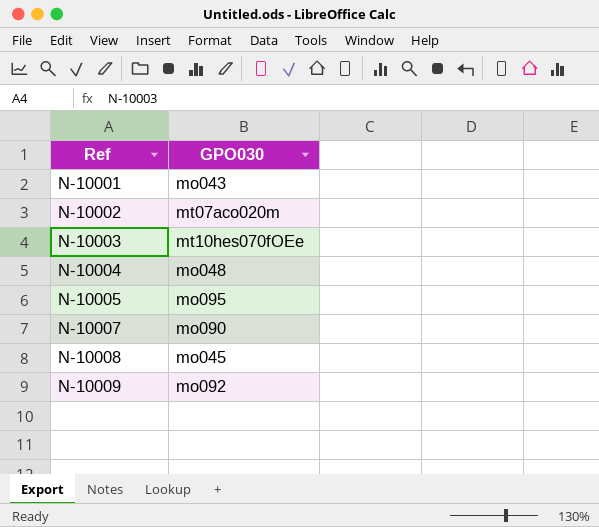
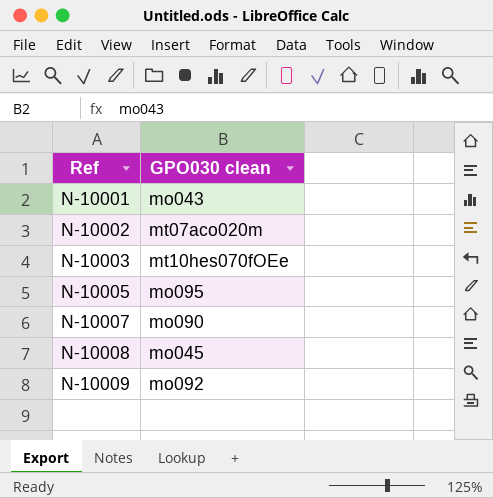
column name: GPO030 -> GPO030 clean
row N-10004: mo048 -> none

